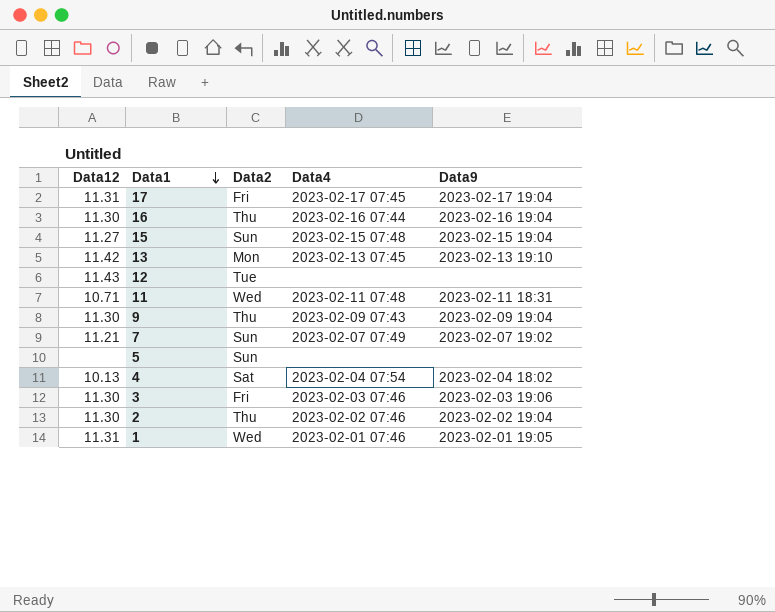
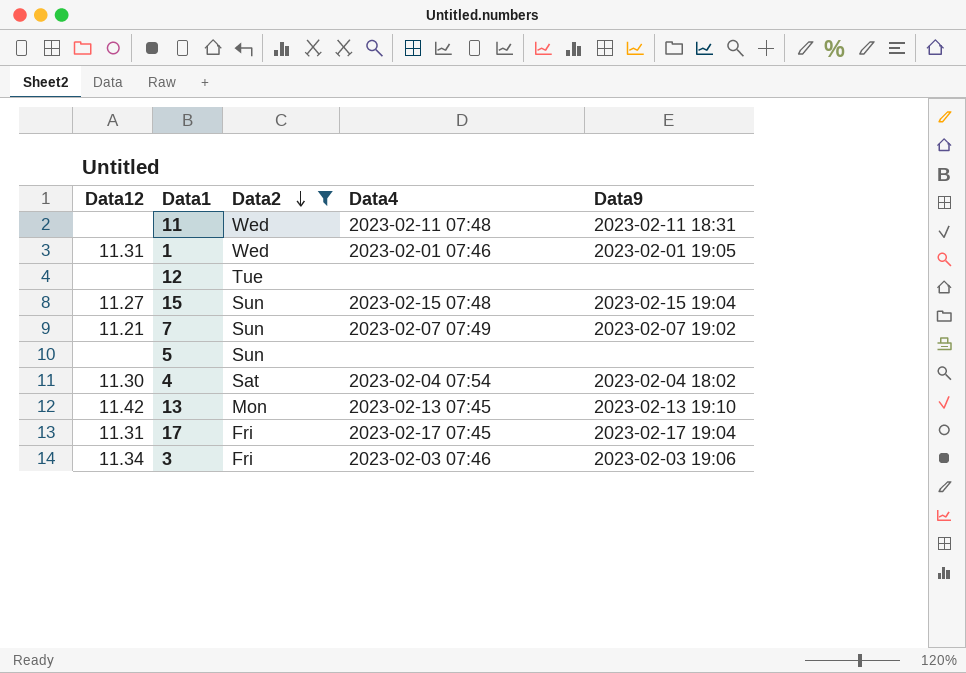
filter: none -> Data2 != Thu
row order: Data1 descending -> Data2 descending
11 | Data12: 10.71 -> none
12 | Data12: 11.43 -> none
4 | Data12: 10.13 -> 11.30
3 | Data12: 11.30 -> 11.34

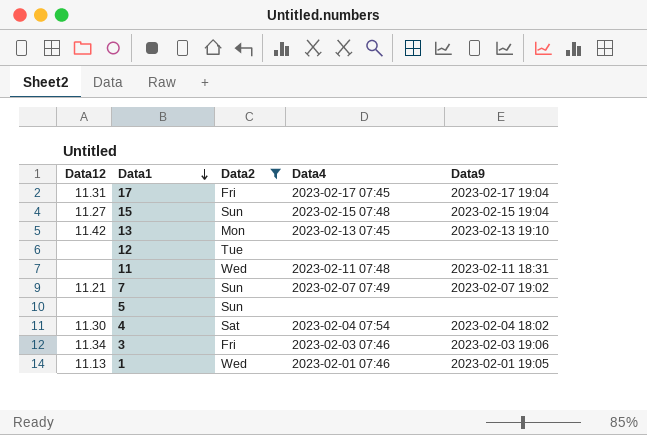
row order: Data2 descending -> Data1 descending
1 | Data12: 11.31 -> 11.13

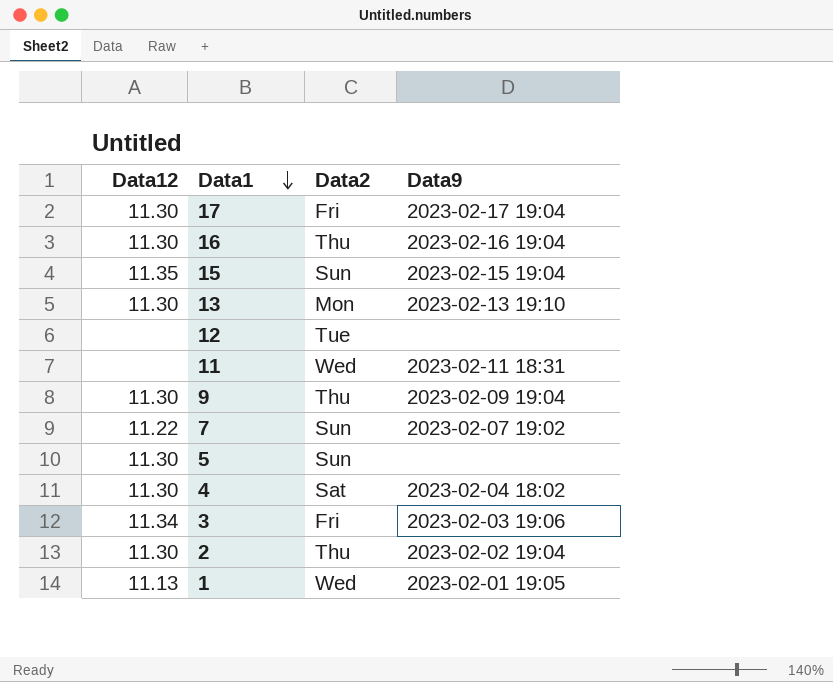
filter: Data2 != Thu -> none
column Data4 | position: 4 -> none
17 | Data12: 11.31 -> 11.30
15 | Data12: 11.27 -> 11.35
13 | Data12: 11.42 -> 11.30
7 | Data12: 11.21 -> 11.22
5 | Data12: none -> 11.30

